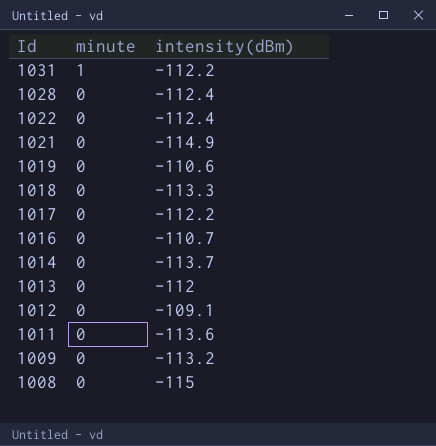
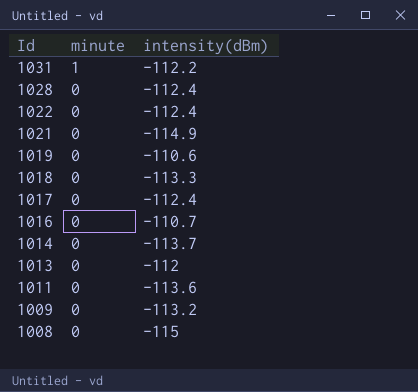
row 1012: 0 | -109.1 -> none
1017 | intensity(dBm): -112.2 -> -112.4

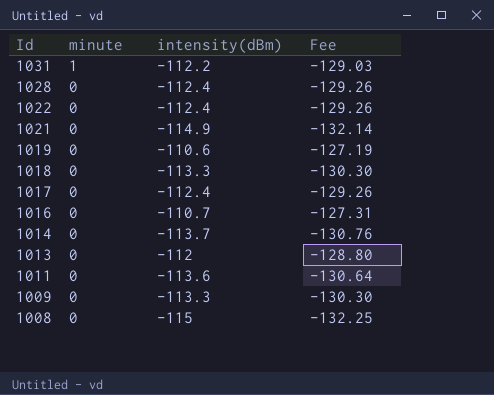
column Fee | formula: none -> [intensity(dBm)] * 1.15
1009 | intensity(dBm): -113.2 -> -113.3

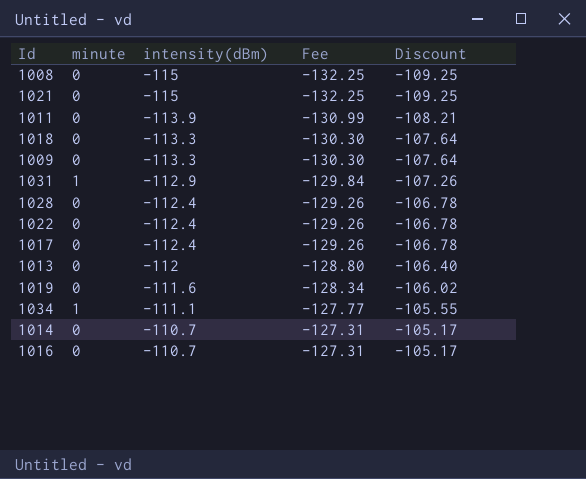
row order: Id descending -> intensity(dBm) ascending
column Discount | formula: none -> [intensity(dBm)] * 0.95
1021 | intensity(dBm): -114.9 -> -115
1021 | Fee: -132.14 -> -132.25
1011 | intensity(dBm): -113.6 -> -113.9
1011 | Fee: -130.64 -> -130.99
1031 | intensity(dBm): -112.2 -> -112.9
1031 | Fee: -129.03 -> -129.84
1019 | intensity(dBm): -110.6 -> -111.6
1019 | Fee: -127.19 -> -128.34
row 1034: none -> 1 | -111.1 | -127.77 | -105.55
1014 | intensity(dBm): -113.7 -> -110.7
1014 | Fee: -130.76 -> -127.31

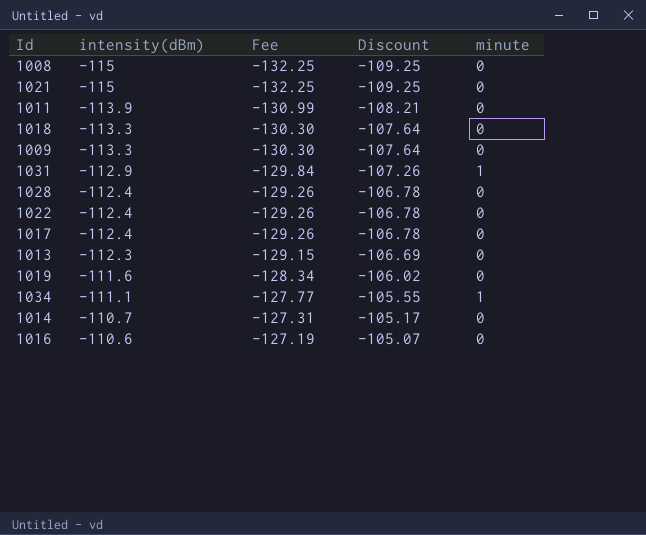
column minute | position: 2 -> 5
1013 | intensity(dBm): -112 -> -112.3
1013 | Fee: -128.80 -> -129.15
1013 | Discount: -106.40 -> -106.69
1016 | intensity(dBm): -110.7 -> -110.6
1016 | Fee: -127.31 -> -127.19
1016 | Discount: -105.17 -> -105.07

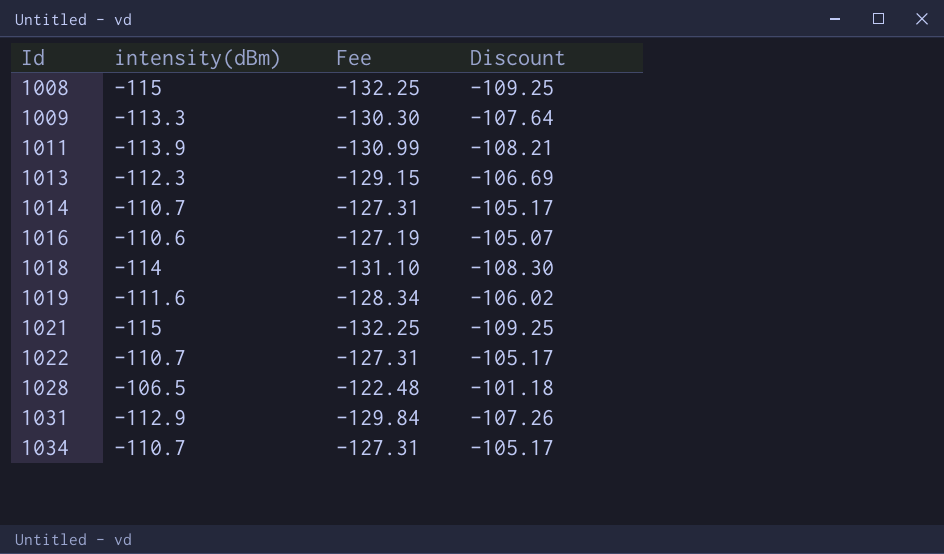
row order: intensity(dBm) ascending -> Id ascending
column minute | position: 5 -> none
row 1017: -112.4 | -129.26 | -106.78 | 0 -> none
1018 | intensity(dBm): -113.3 -> -114
1018 | Fee: -130.30 -> -131.10
1018 | Discount: -107.64 -> -108.30
1022 | intensity(dBm): -112.4 -> -110.7
1022 | Fee: -129.26 -> -127.31
1022 | Discount: -106.78 -> -105.17
1028 | intensity(dBm): -112.4 -> -106.5
1028 | Fee: -129.26 -> -122.48
1028 | Discount: -106.78 -> -101.18
1034 | intensity(dBm): -111.1 -> -110.7
1034 | Fee: -127.77 -> -127.31
1034 | Discount: -105.55 -> -105.17

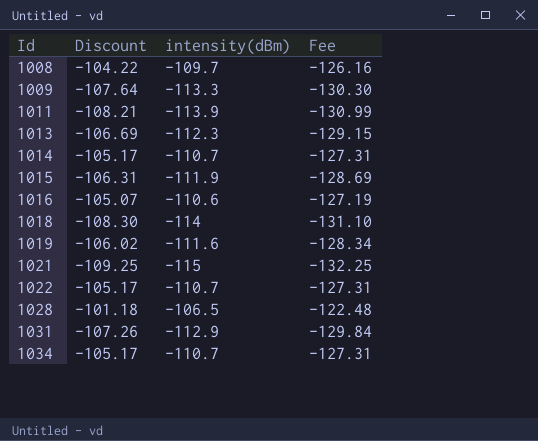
column Discount | position: 4 -> 2
1008 | Discount: -109.25 -> -104.22
1008 | intensity(dBm): -115 -> -109.7
1008 | Fee: -132.25 -> -126.16
row 1015: none -> -106.31 | -111.9 | -128.69

